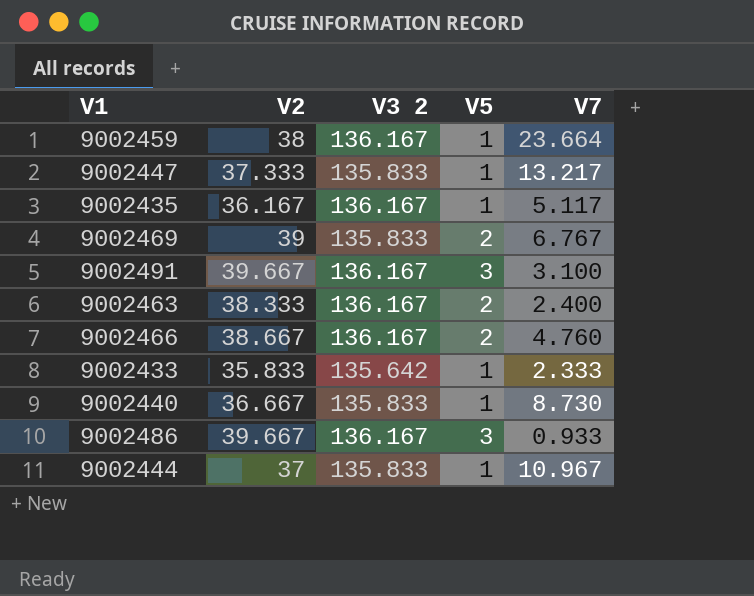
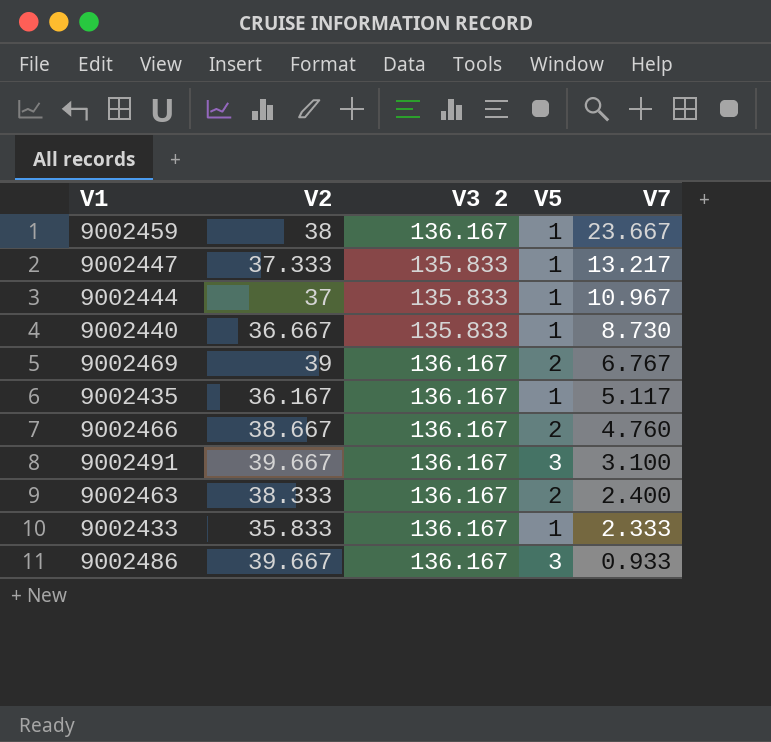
row order: none -> V7 descending
9002459 | V7: 23.664 -> 23.667
9002469 | V3 2: 135.833 -> 136.167
9002433 | V3 2: 135.642 -> 136.167

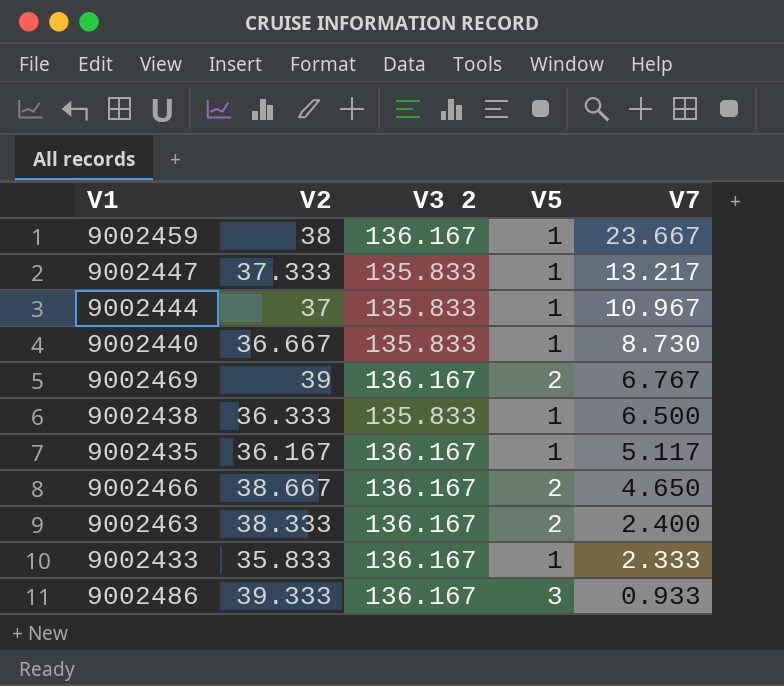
row 9002491: 39.667 | 136.167 | 3 | 3.100 -> none
row 9002438: none -> 36.333 | 135.833 | 1 | 6.500
9002466 | V7: 4.760 -> 4.650
9002486 | V2: 39.667 -> 39.333

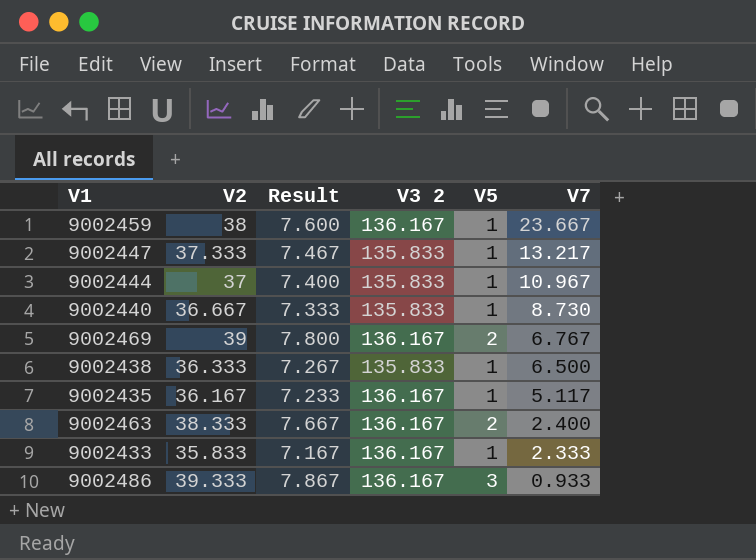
column Result | formula: none -> [V2] * 0.2
row 9002466: 38.667 | 136.167 | 2 | 4.650 -> none

